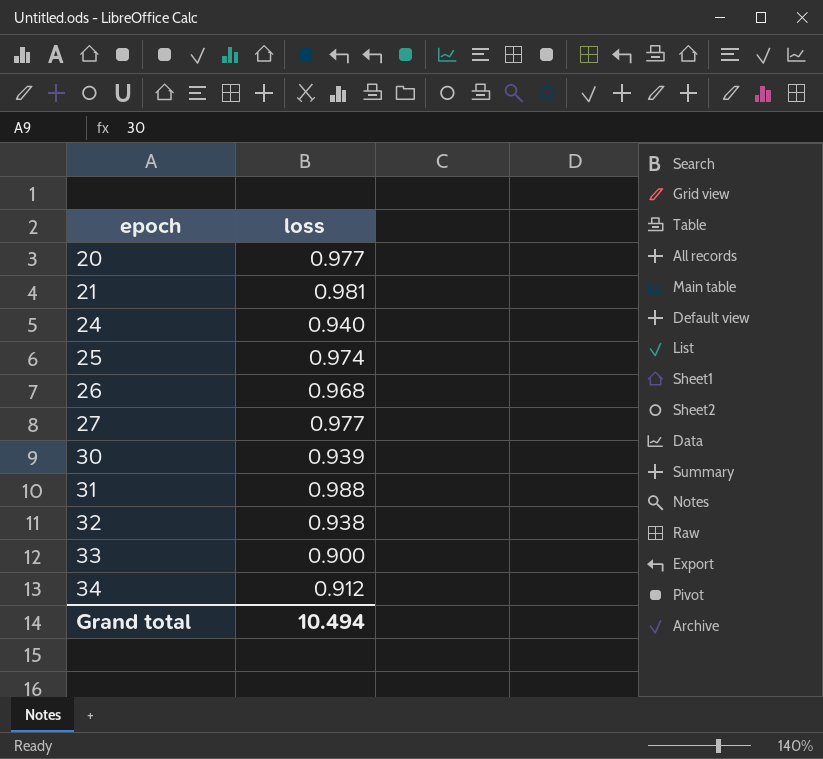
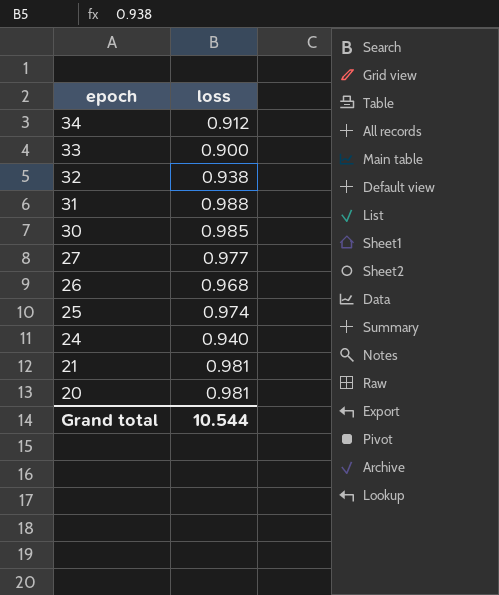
row order: epoch ascending -> epoch descending
30 | loss: 0.939 -> 0.985
20 | loss: 0.977 -> 0.981
Grand total | loss: 10.494 -> 10.544

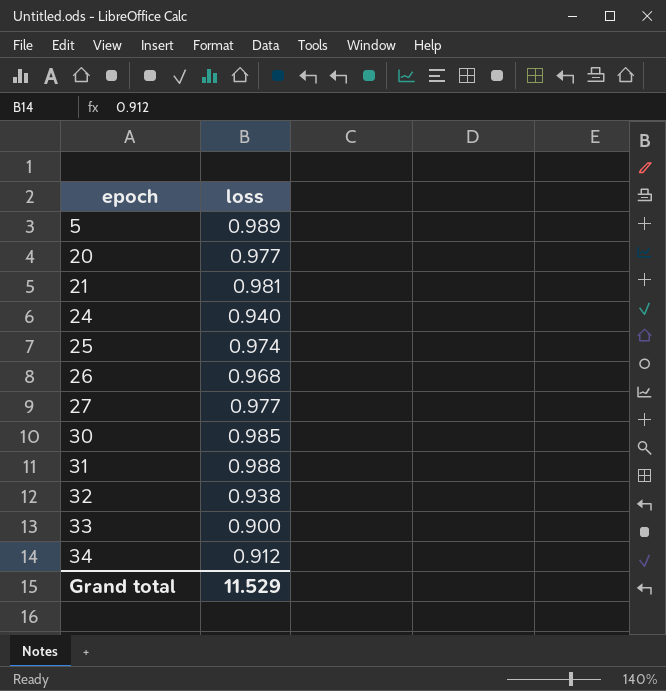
row order: epoch descending -> epoch ascending
row 5: none -> 0.989
20 | loss: 0.981 -> 0.977
Grand total | loss: 10.544 -> 11.529

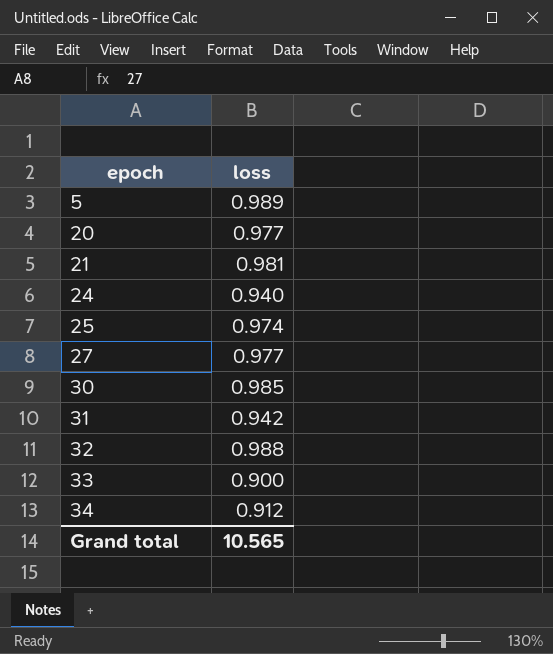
row 26: 0.968 -> none
31 | loss: 0.988 -> 0.942
32 | loss: 0.938 -> 0.988
Grand total | loss: 11.529 -> 10.565

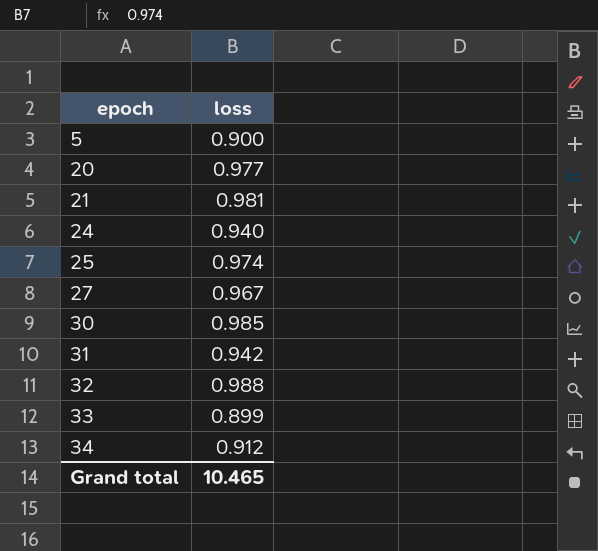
5 | loss: 0.989 -> 0.900
27 | loss: 0.977 -> 0.967
33 | loss: 0.900 -> 0.899
Grand total | loss: 10.565 -> 10.465

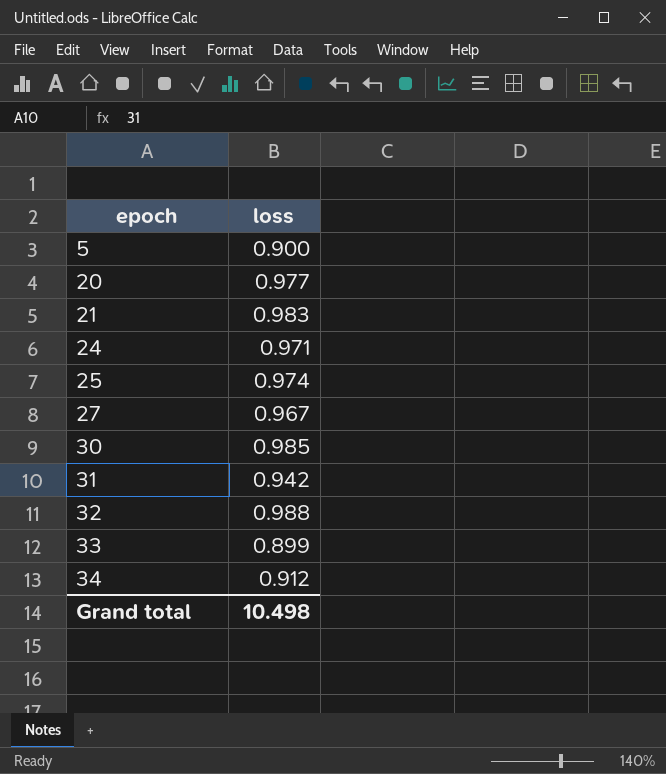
21 | loss: 0.981 -> 0.983
24 | loss: 0.940 -> 0.971
Grand total | loss: 10.465 -> 10.498

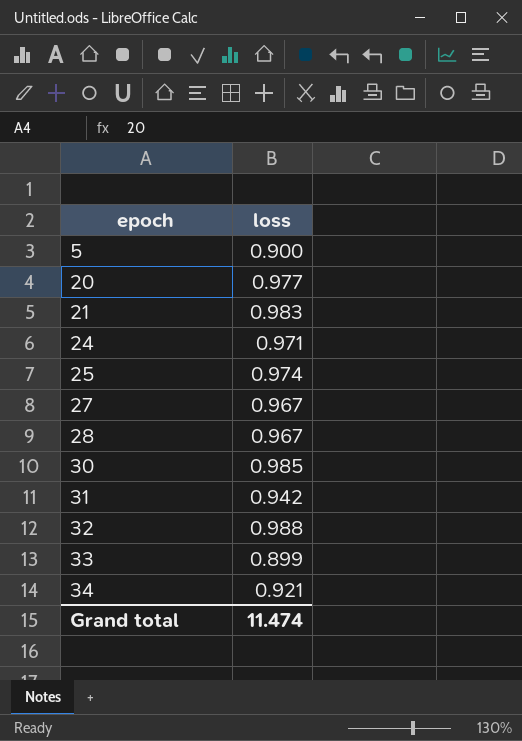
row 28: none -> 0.967
34 | loss: 0.912 -> 0.921
Grand total | loss: 10.498 -> 11.474

